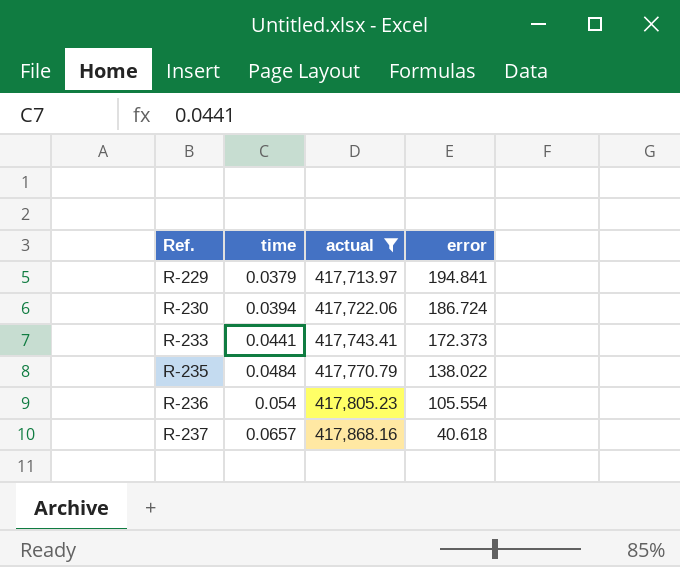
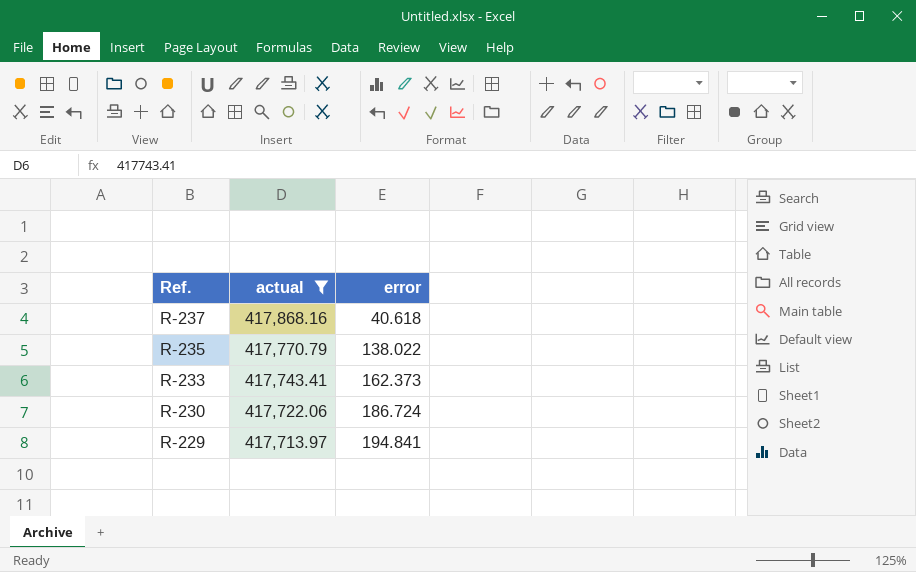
row order: Ref. ascending -> Ref. descending
column time | position: 2 -> none
row R-236: 0.054 | 417,805.23 | 105.554 -> none
R-233 | error: 172.373 -> 162.373

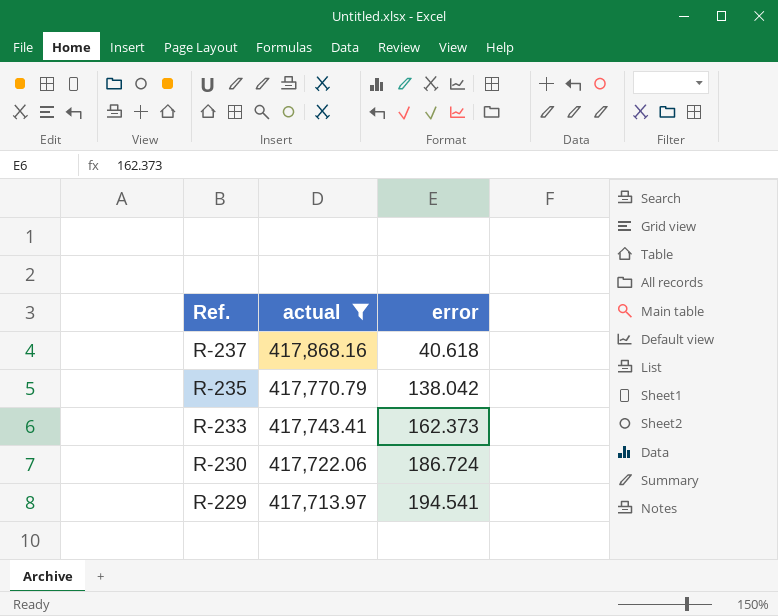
R-235 | error: 138.022 -> 138.042
R-229 | error: 194.841 -> 194.541

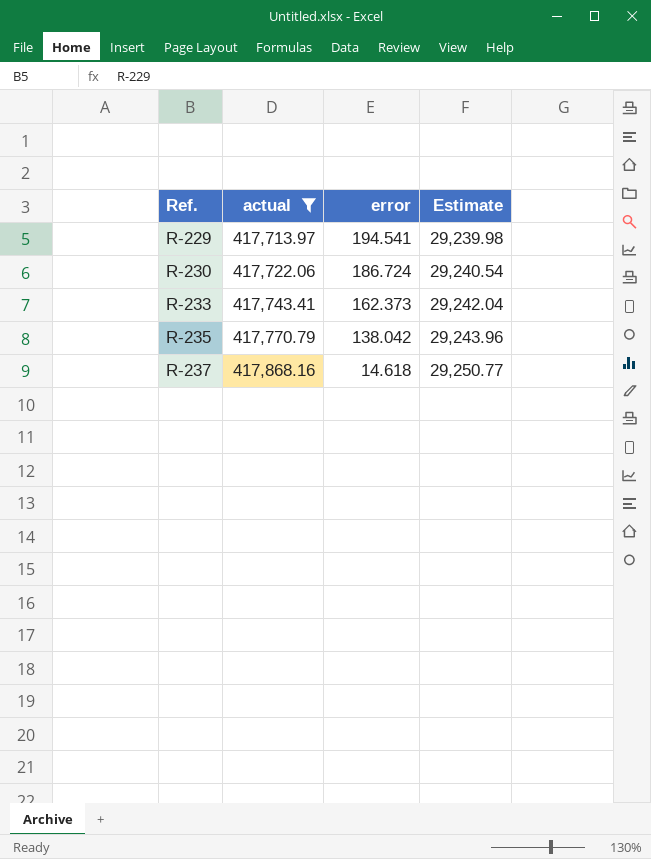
row order: Ref. descending -> Ref. ascending
column Estimate | formula: none -> [actual] * 0.07
R-237 | error: 40.618 -> 14.618

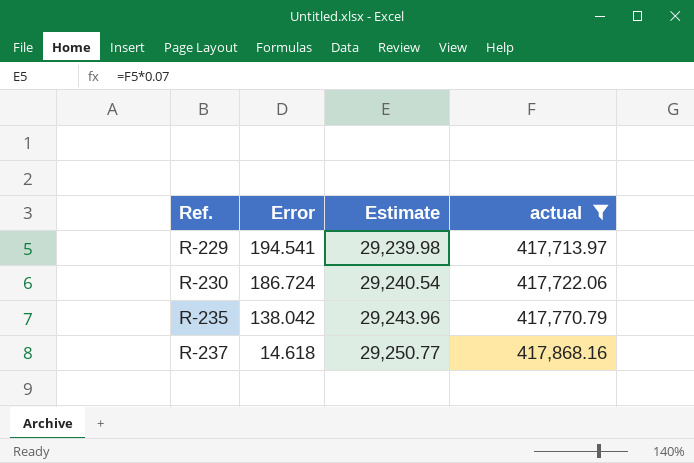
column name: error -> Error
column actual | position: 2 -> 4
row R-233: 417,743.41 | 162.373 | 29,242.04 -> none

